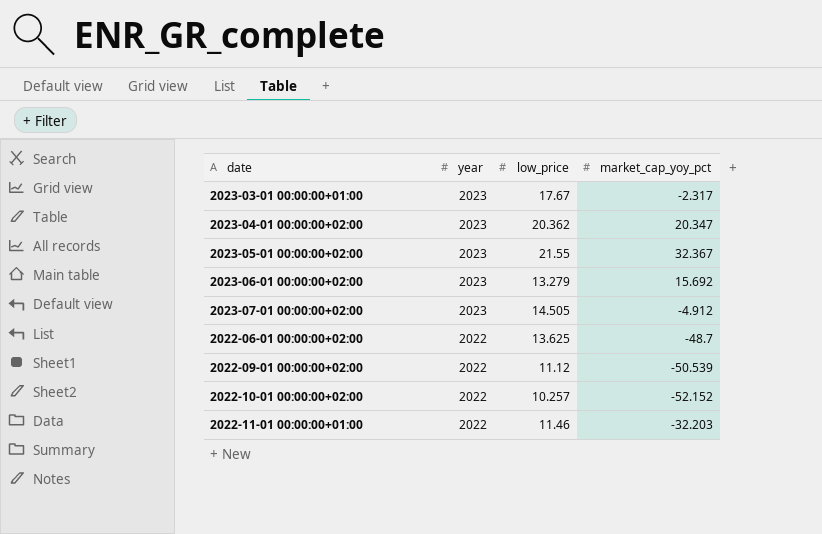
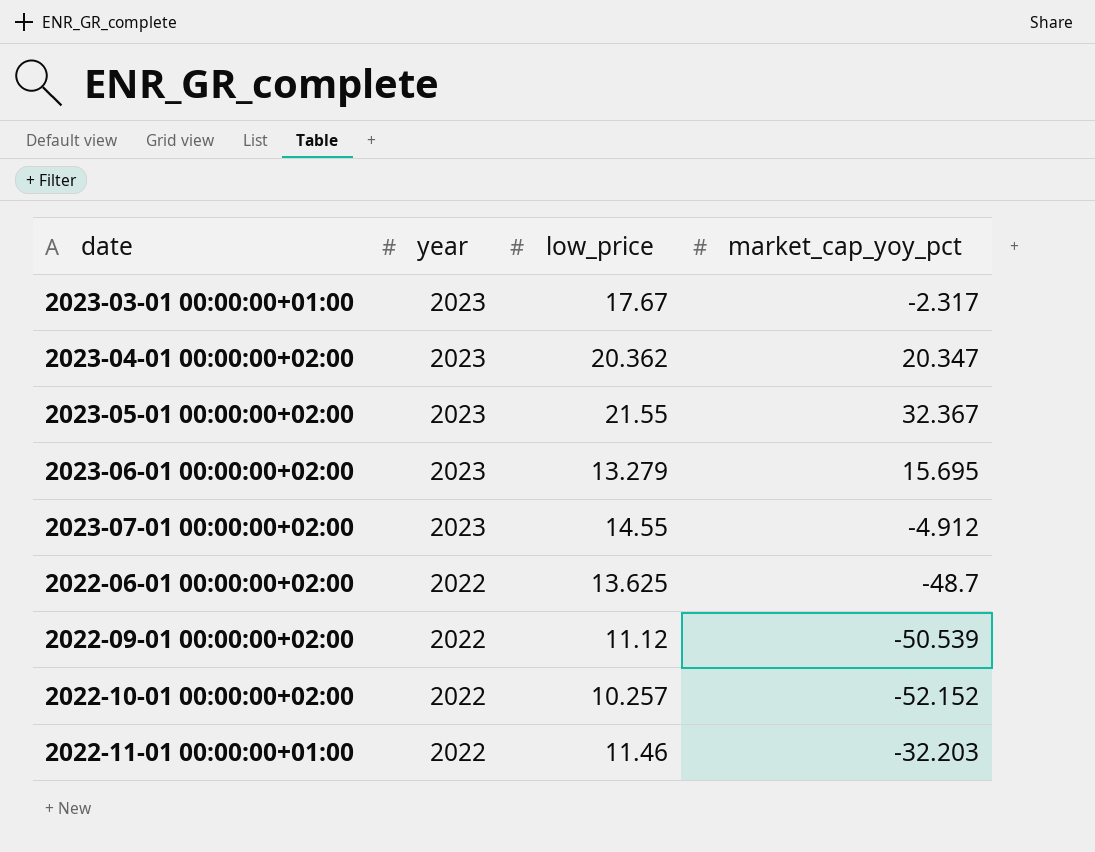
2023-06-01 00:00:00+02:00 | market_cap_yoy_pct: 15.692 -> 15.695
2023-07-01 00:00:00+02:00 | low_price: 14.505 -> 14.55

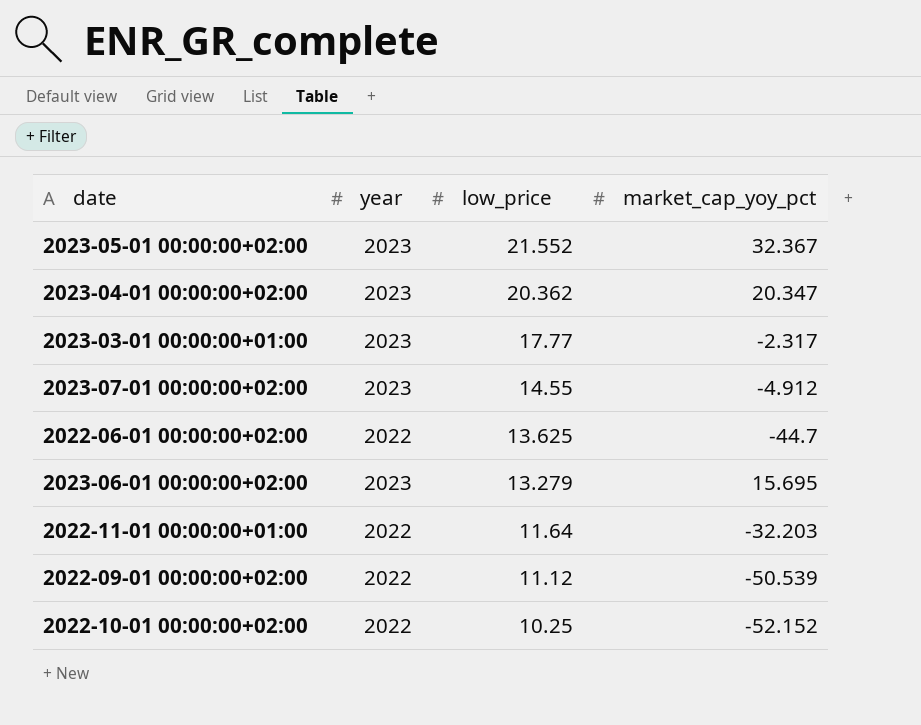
row order: year descending -> low_price descending
2023-05-01 00:00:00+02:00 | low_price: 21.55 -> 21.552
2023-03-01 00:00:00+01:00 | low_price: 17.67 -> 17.77
2022-06-01 00:00:00+02:00 | market_cap_yoy_pct: -48.7 -> -44.7
2022-11-01 00:00:00+01:00 | low_price: 11.46 -> 11.64
2022-10-01 00:00:00+02:00 | low_price: 10.257 -> 10.25

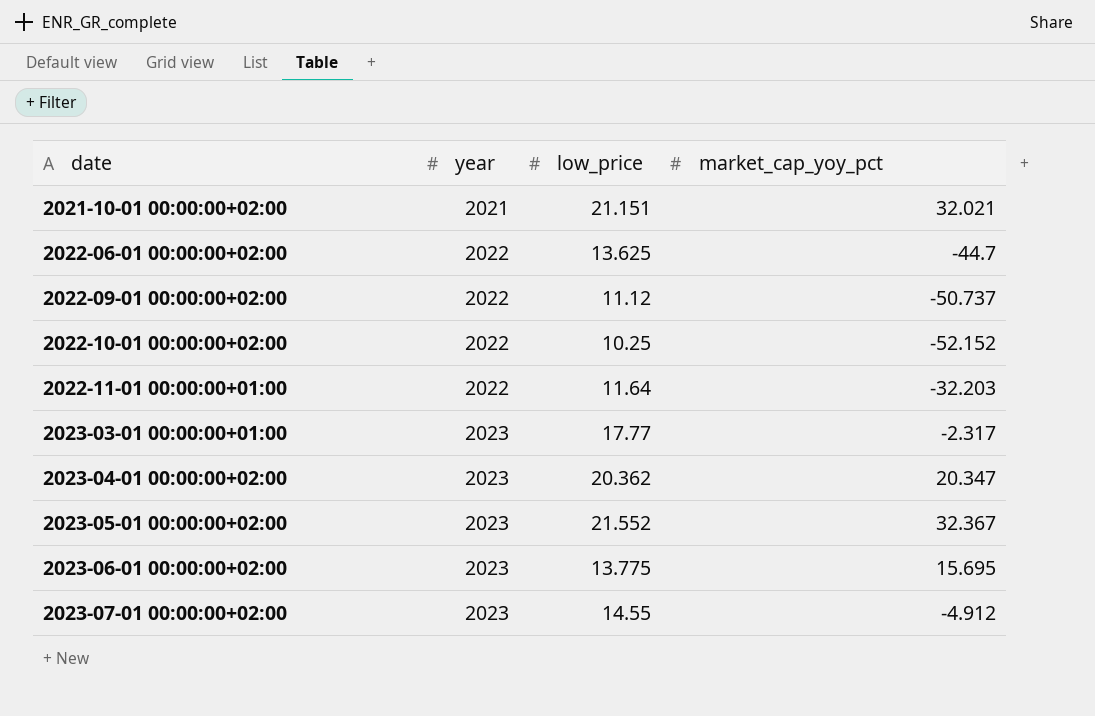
row order: low_price descending -> date ascending
row 2021-10-01 00:00:00+02:00: none -> 2021 | 21.151 | 32.021
2022-09-01 00:00:00+02:00 | market_cap_yoy_pct: -50.539 -> -50.737
2023-06-01 00:00:00+02:00 | low_price: 13.279 -> 13.775

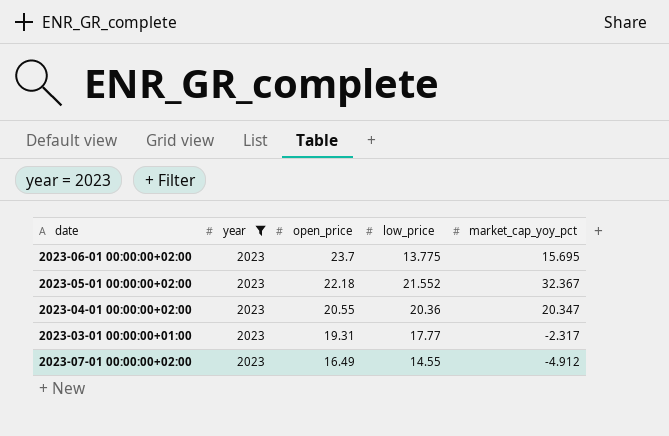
filter: none -> year = 2023
row order: date ascending -> open_price descending
column open_price | position: none -> 3
2023-04-01 00:00:00+02:00 | low_price: 20.362 -> 20.36

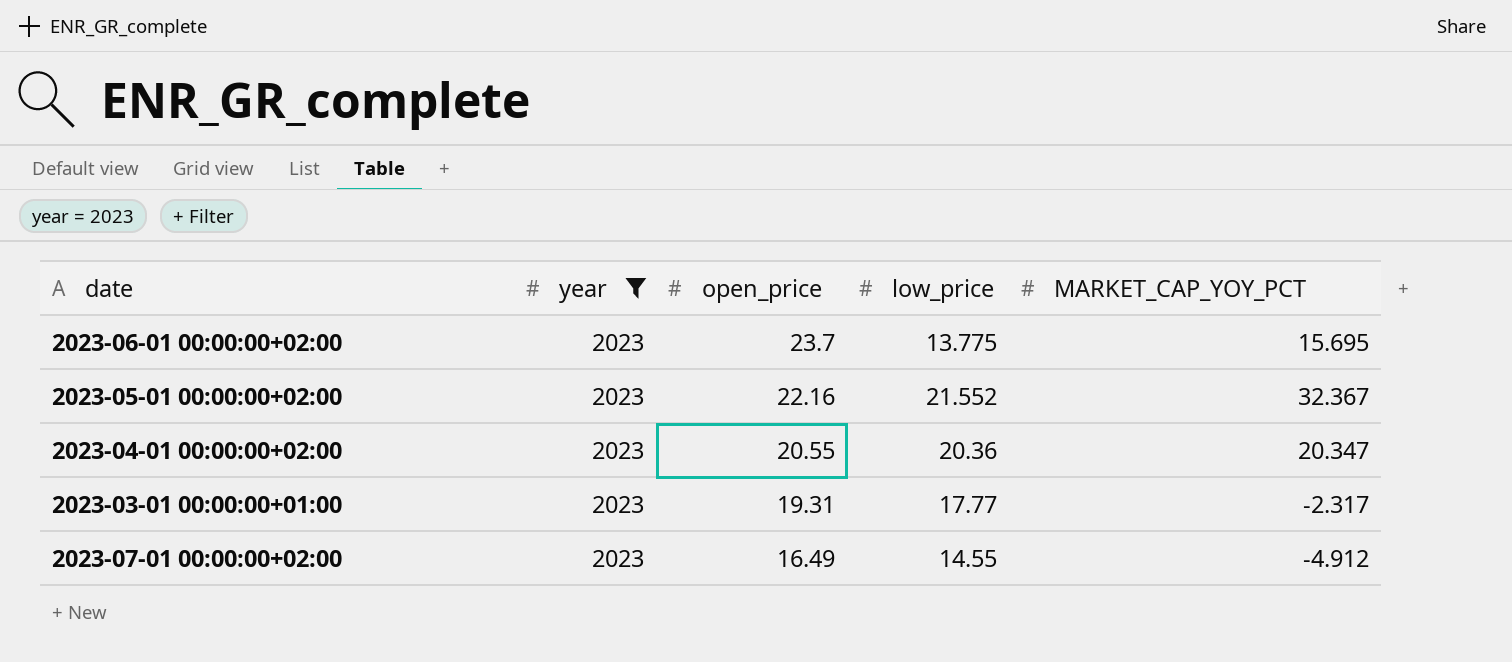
column name: market_cap_yoy_pct -> MARKET_CAP_YOY_PCT
2023-05-01 00:00:00+02:00 | open_price: 22.18 -> 22.16

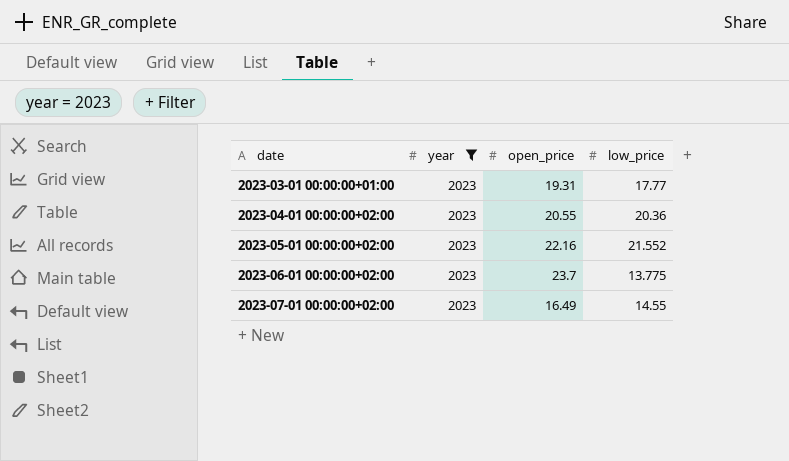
row order: open_price descending -> date ascending
column MARKET_CAP_YOY_PCT | position: 5 -> none

